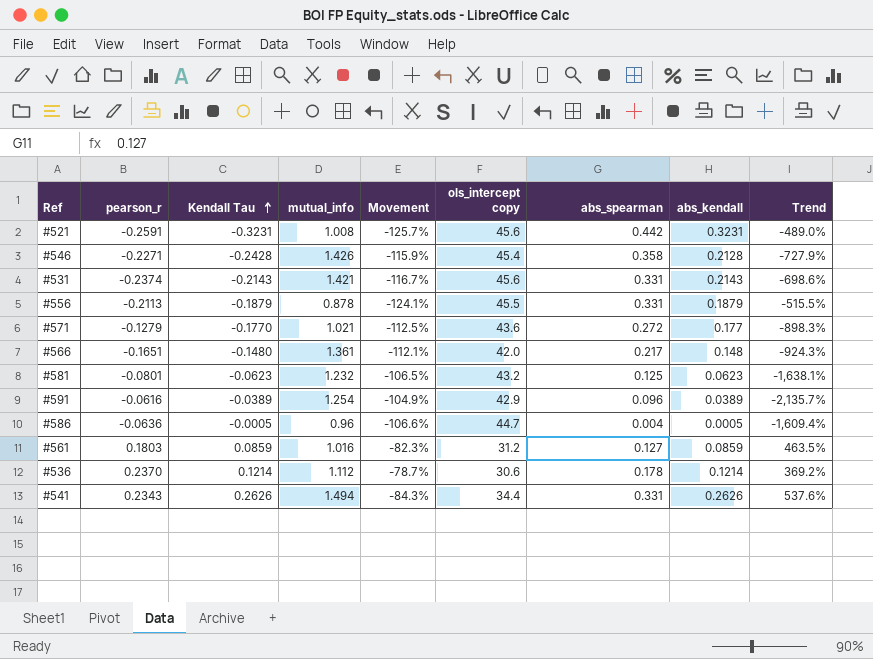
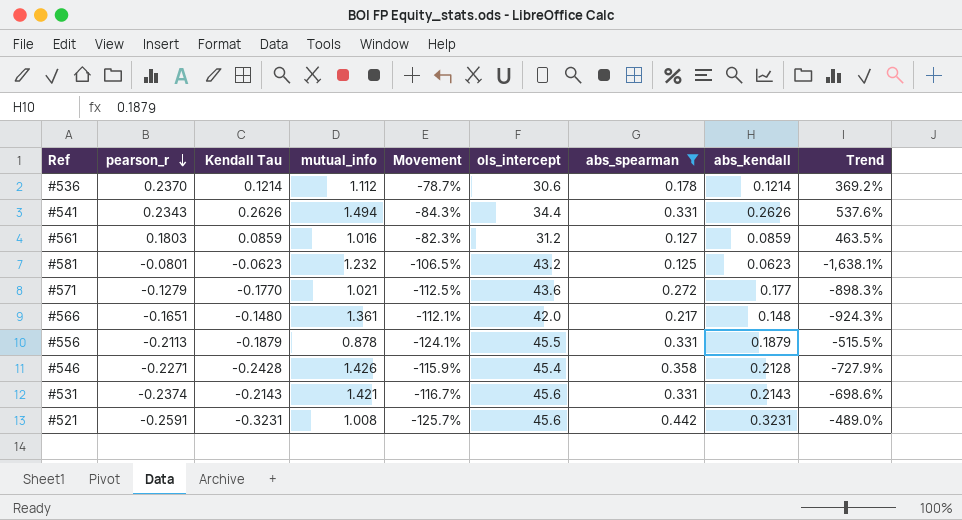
filter: none -> abs_spearman >= 0.125
row order: Kendall Tau ascending -> pearson_r descending
column name: ols_intercept copy -> ols_intercept

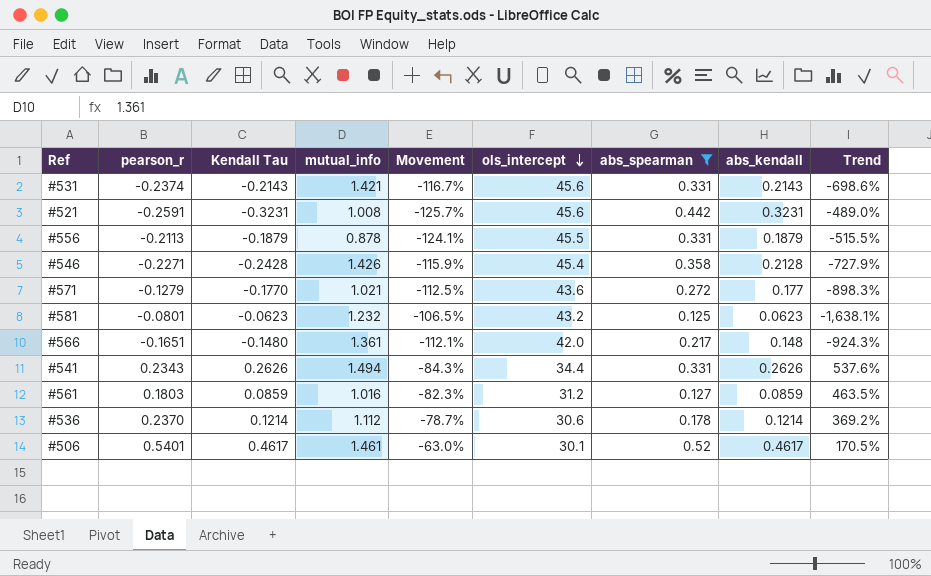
row order: pearson_r descending -> ols_intercept descending
row #506: none -> 0.5401 | 0.4617 | 1.461 | -63.0% | 30.1 | 0.52 | 0.4617 | 170.5%

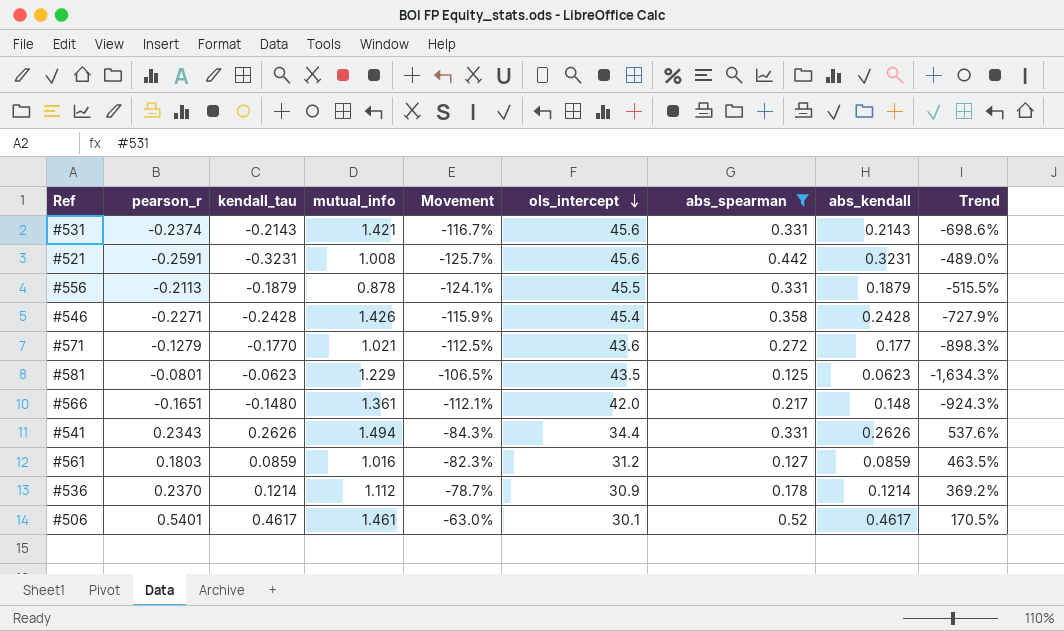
column name: Kendall Tau -> kendall_tau
#546 | abs_kendall: 0.2128 -> 0.2428
#581 | mutual_info: 1.232 -> 1.229
#581 | ols_intercept: 43.2 -> 43.5
#581 | Trend: -1,638.1% -> -1,634.3%
#536 | ols_intercept: 30.6 -> 30.9

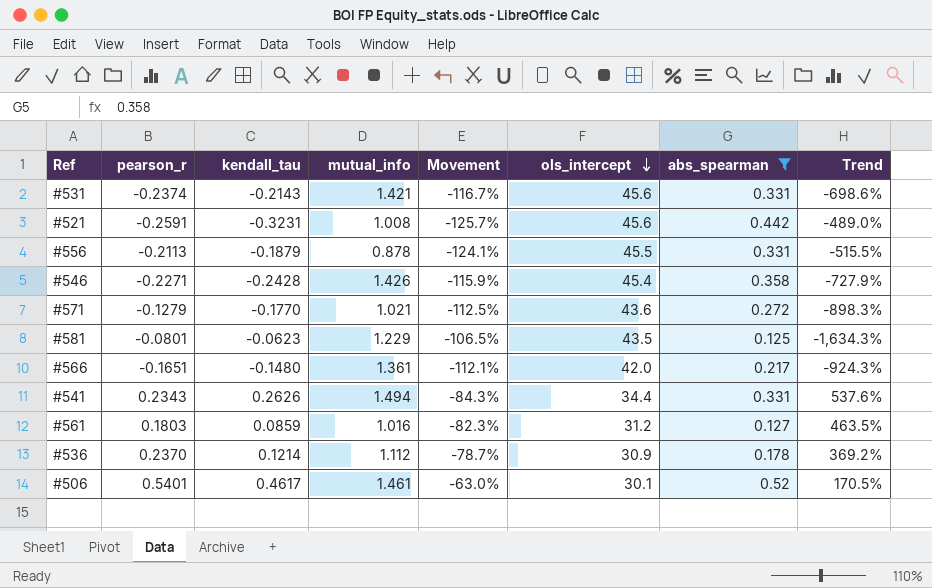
column abs_kendall | position: 8 -> none

